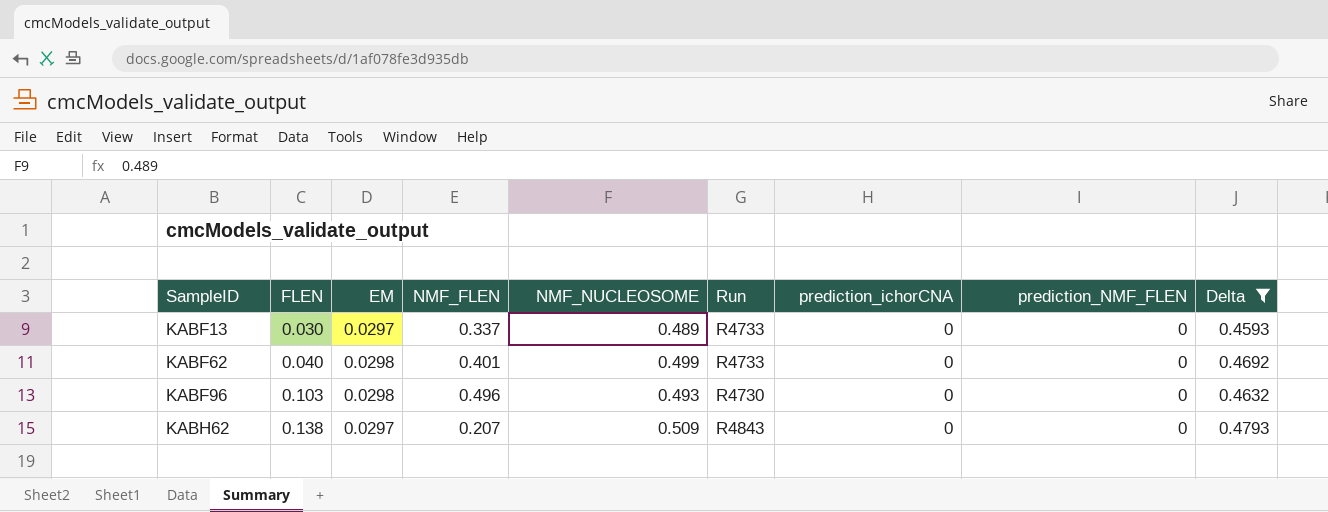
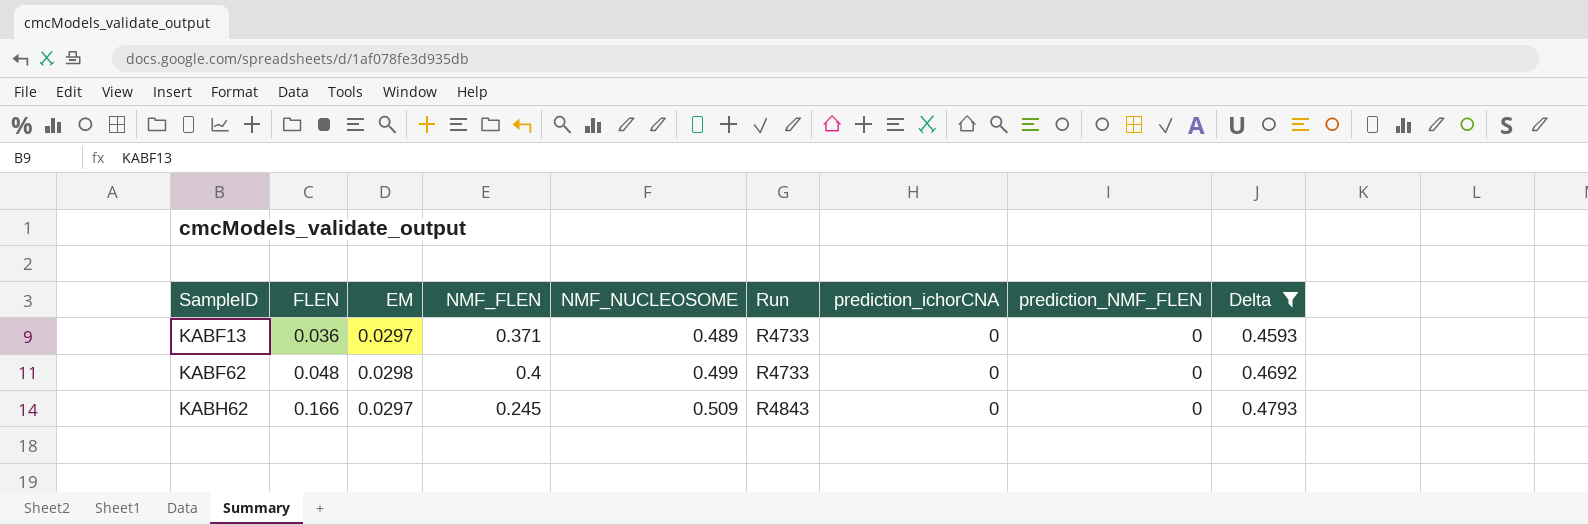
row KABF96: 0.103 | 0.0298 | 0.496 | 0.493 | R4730 | 0 | 0 | 0.4632 -> none
KABF13 | FLEN: 0.030 -> 0.036
KABF13 | NMF_FLEN: 0.337 -> 0.371
KABF62 | FLEN: 0.040 -> 0.048
KABF62 | NMF_FLEN: 0.401 -> 0.4
KABH62 | FLEN: 0.138 -> 0.166
KABH62 | NMF_FLEN: 0.207 -> 0.245

